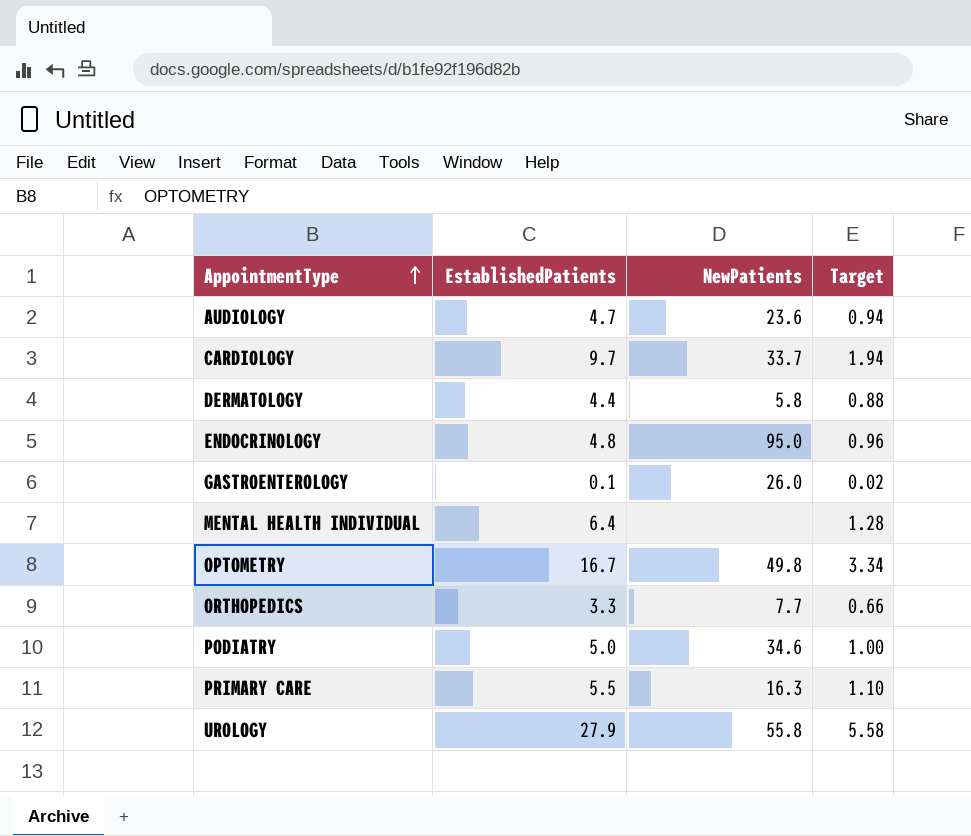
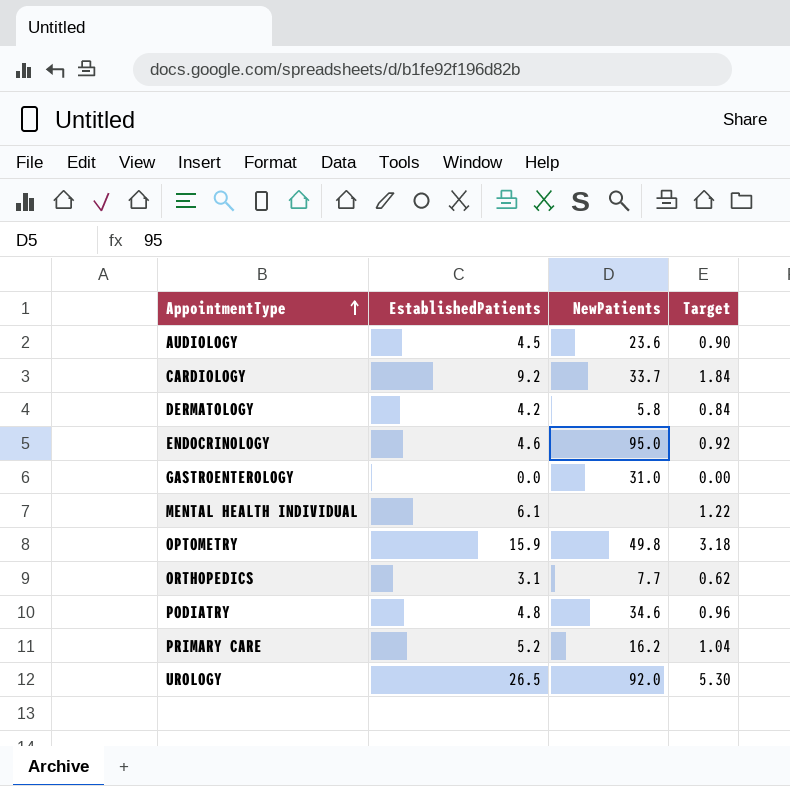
AUDIOLOGY | EstablishedPatients: 4.7 -> 4.5
AUDIOLOGY | Target: 0.94 -> 0.90
CARDIOLOGY | EstablishedPatients: 9.7 -> 9.2
CARDIOLOGY | Target: 1.94 -> 1.84
DERMATOLOGY | EstablishedPatients: 4.4 -> 4.2
DERMATOLOGY | Target: 0.88 -> 0.84
ENDOCRINOLOGY | EstablishedPatients: 4.8 -> 4.6
ENDOCRINOLOGY | Target: 0.96 -> 0.92
GASTROENTEROLOGY | EstablishedPatients: 0.1 -> 0.0
GASTROENTEROLOGY | NewPatients: 26.0 -> 31.0
GASTROENTEROLOGY | Target: 0.02 -> 0.00
MENTAL HEALTH INDIVIDUAL | EstablishedPatients: 6.4 -> 6.1
MENTAL HEALTH INDIVIDUAL | Target: 1.28 -> 1.22
OPTOMETRY | EstablishedPatients: 16.7 -> 15.9
OPTOMETRY | Target: 3.34 -> 3.18
ORTHOPEDICS | EstablishedPatients: 3.3 -> 3.1
ORTHOPEDICS | Target: 0.66 -> 0.62
PODIATRY | EstablishedPatients: 5.0 -> 4.8
PODIATRY | Target: 1.00 -> 0.96
PRIMARY CARE | EstablishedPatients: 5.5 -> 5.2
PRIMARY CARE | NewPatients: 16.3 -> 16.2
PRIMARY CARE | Target: 1.10 -> 1.04
UROLOGY | EstablishedPatients: 27.9 -> 26.5
UROLOGY | NewPatients: 55.8 -> 92.0
UROLOGY | Target: 5.58 -> 5.30

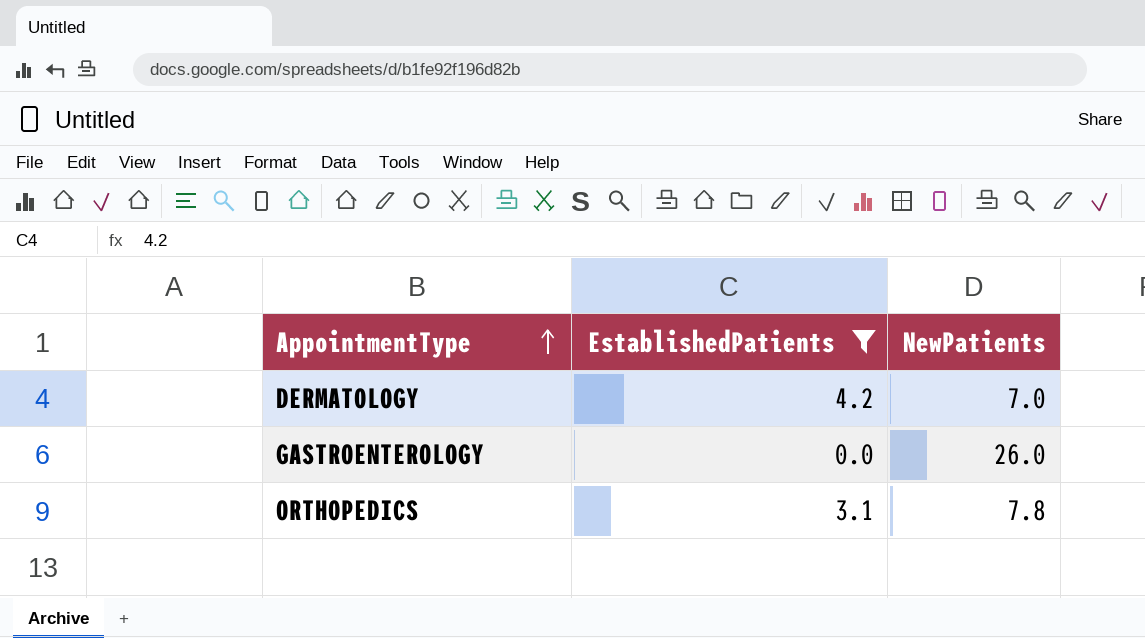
filter: none -> EstablishedPatients <= 4.2
column Target | formula: [EstablishedPatients] * 0.2 -> none
DERMATOLOGY | NewPatients: 5.8 -> 7.0
GASTROENTEROLOGY | NewPatients: 31.0 -> 26.0
ORTHOPEDICS | NewPatients: 7.7 -> 7.8

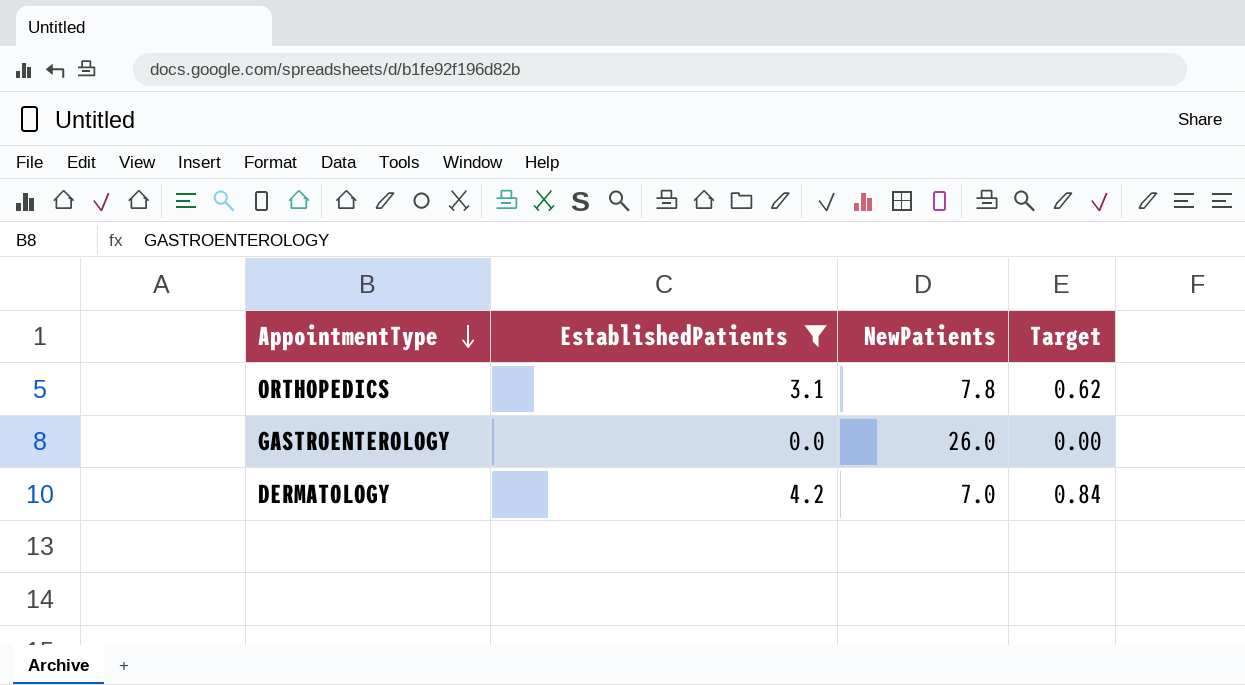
row order: AppointmentType ascending -> AppointmentType descending
column Target | formula: none -> [EstablishedPatients] * 0.2

